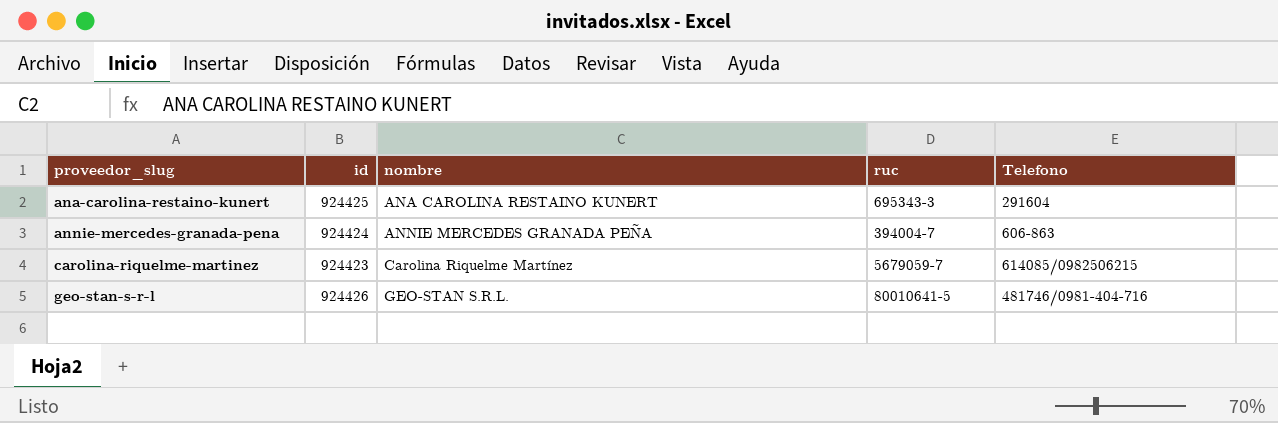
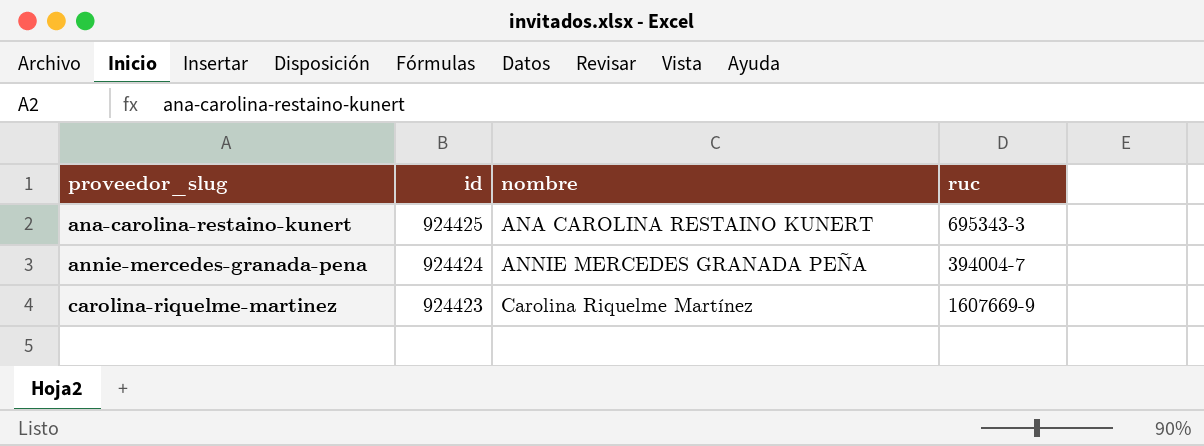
column Telefono | position: 5 -> none
row geo-stan-s-r-l: 924426 | GEO-STAN S.R.L. | 80010641-5 | 481746/0981-404-716 -> none
carolina-riquelme-martinez | ruc: 5679059-7 -> 1607669-9

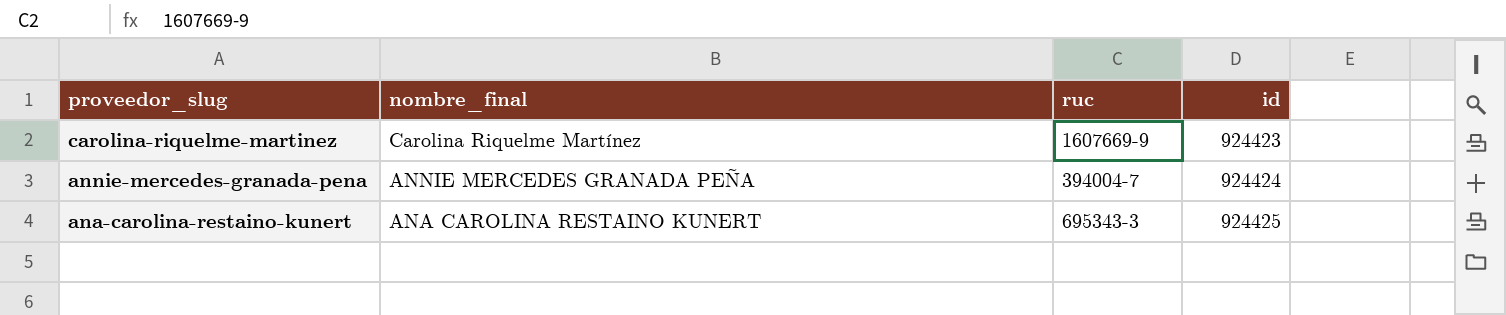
row order: proveedor_slug ascending -> proveedor_slug descending
column name: nombre -> nombre_final
column id | position: 2 -> 4

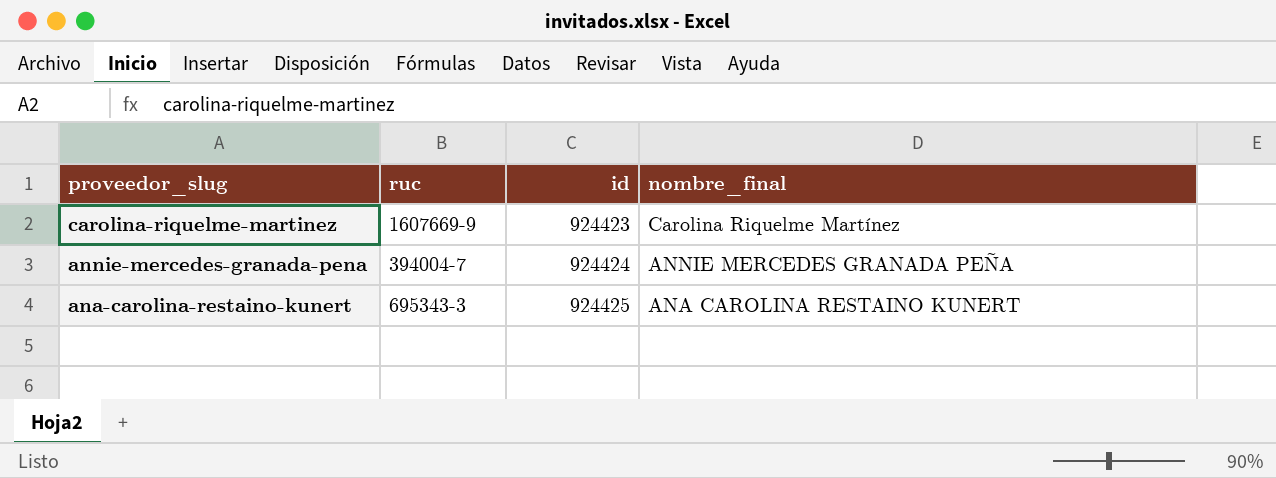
column nombre_final | position: 2 -> 4

